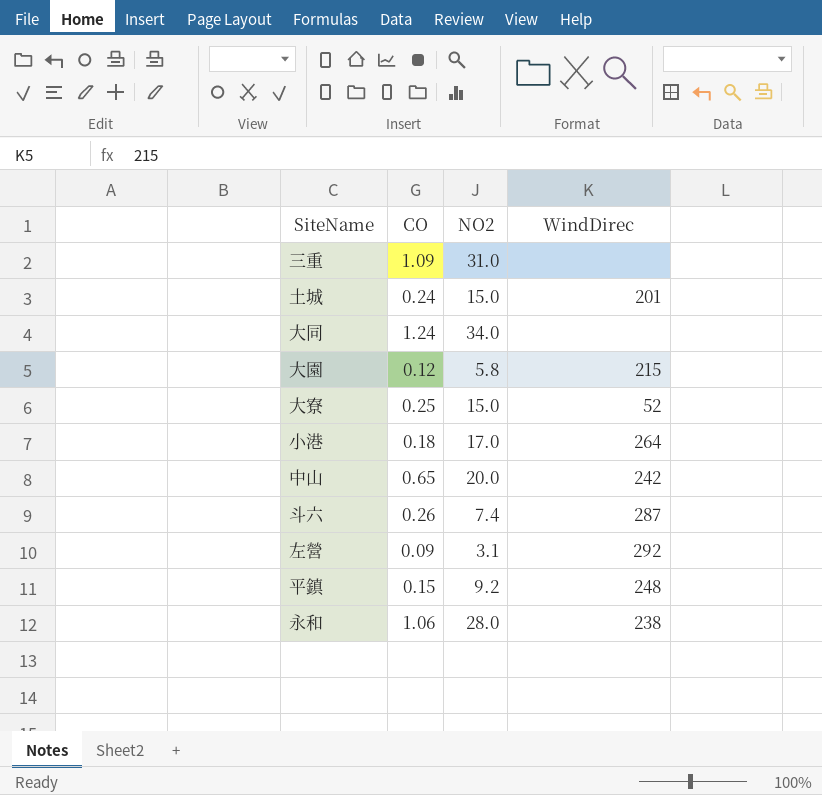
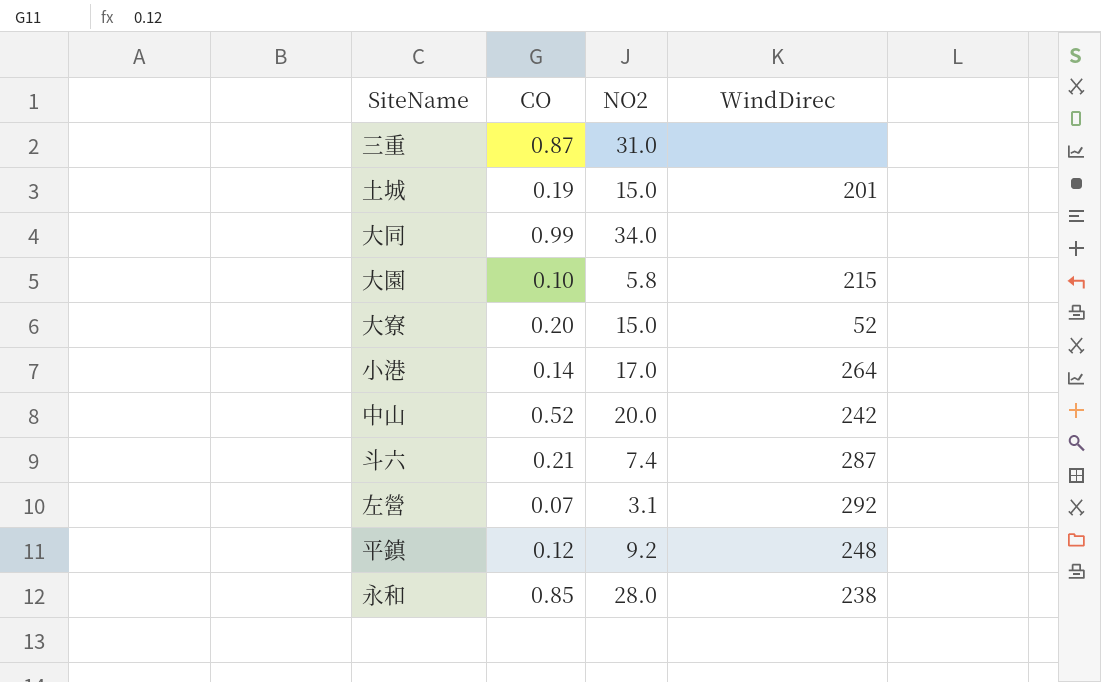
三重 | CO: 1.09 -> 0.87
土城 | CO: 0.24 -> 0.19
大同 | CO: 1.24 -> 0.99
大園 | CO: 0.12 -> 0.10
大寮 | CO: 0.25 -> 0.20
小港 | CO: 0.18 -> 0.14
中山 | CO: 0.65 -> 0.52
斗六 | CO: 0.26 -> 0.21
左營 | CO: 0.09 -> 0.07
平鎮 | CO: 0.15 -> 0.12
永和 | CO: 1.06 -> 0.85

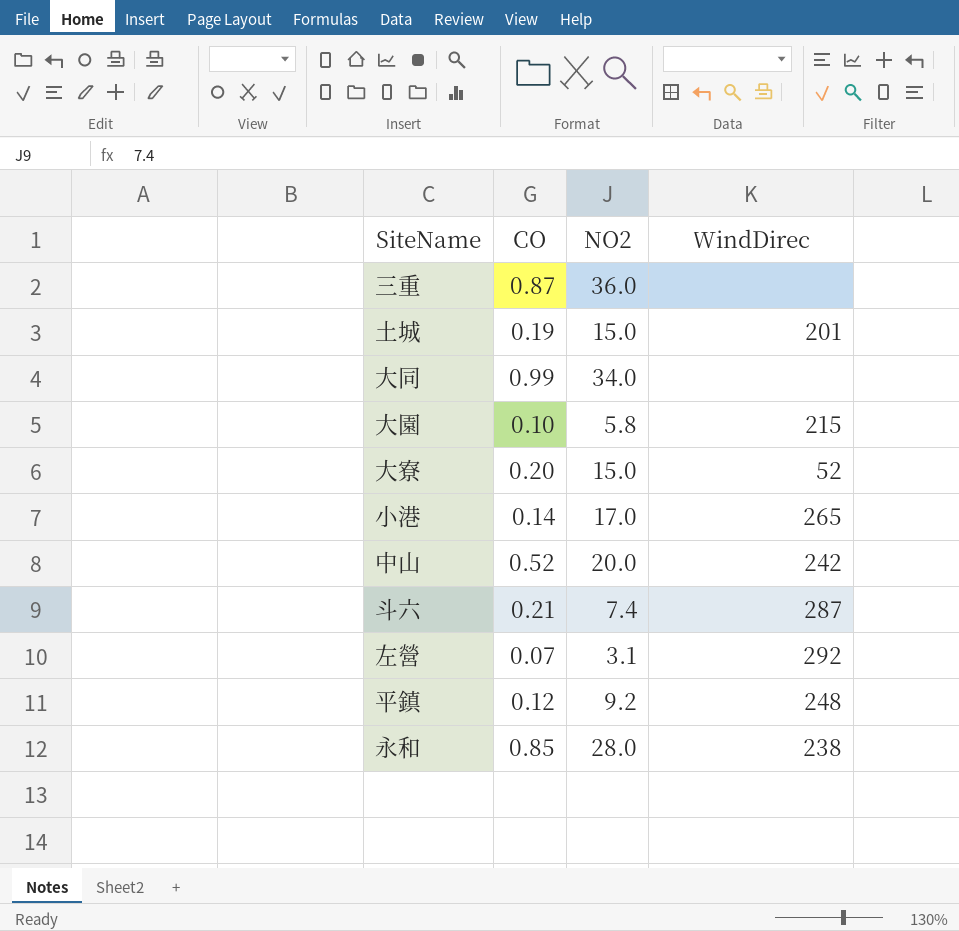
三重 | NO2: 31.0 -> 36.0
小港 | WindDirec: 264 -> 265

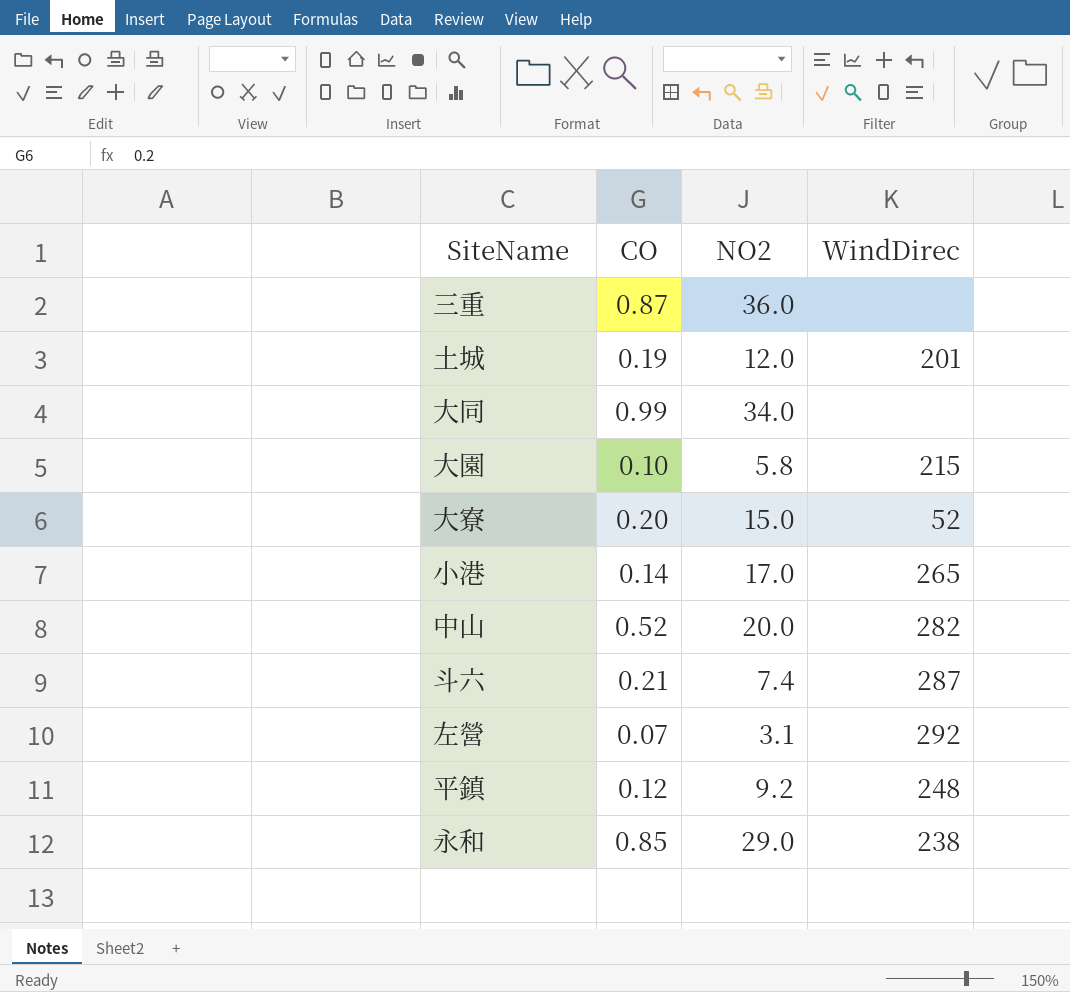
土城 | NO2: 15.0 -> 12.0
中山 | WindDirec: 242 -> 282
永和 | NO2: 28.0 -> 29.0

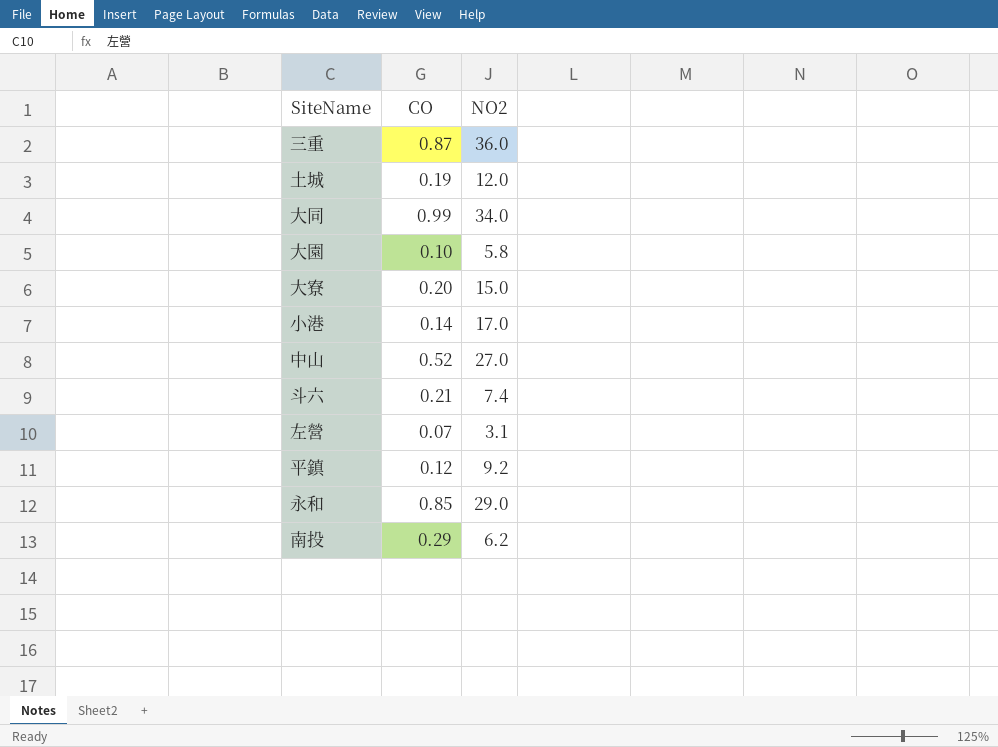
column WindDirec | position: 4 -> none
中山 | NO2: 20.0 -> 27.0
row 南投: none -> 0.29 | 6.2

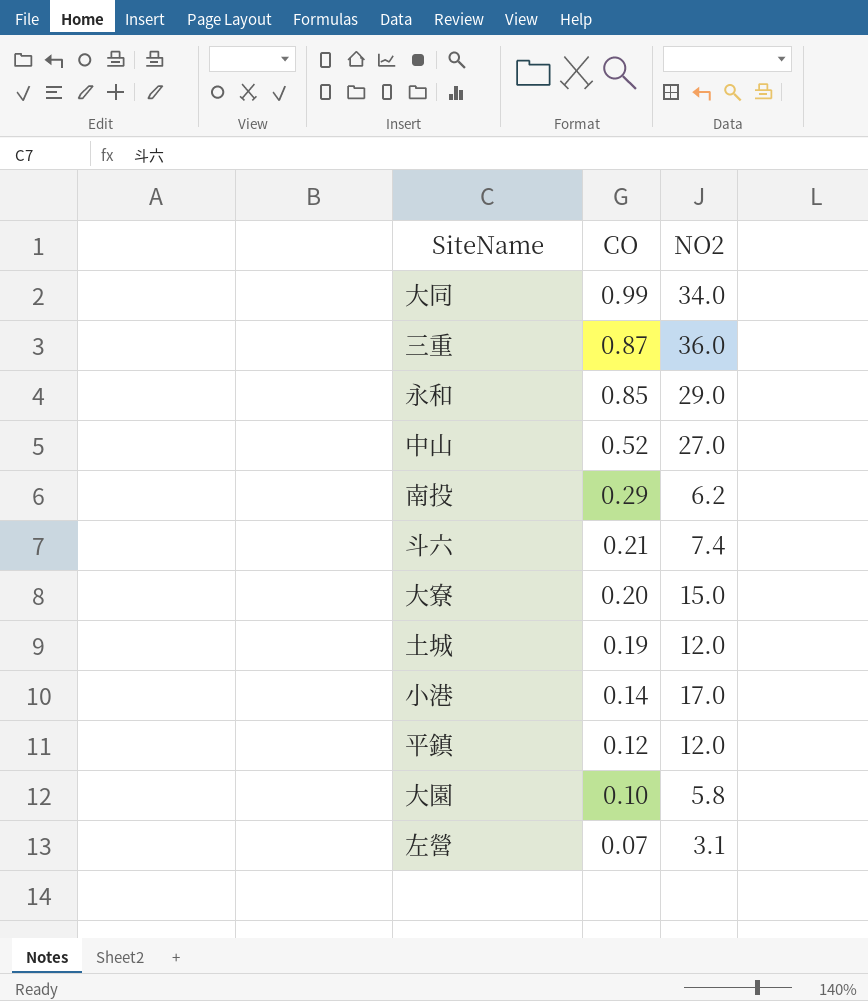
row order: none -> CO descending
平鎮 | NO2: 9.2 -> 12.0

